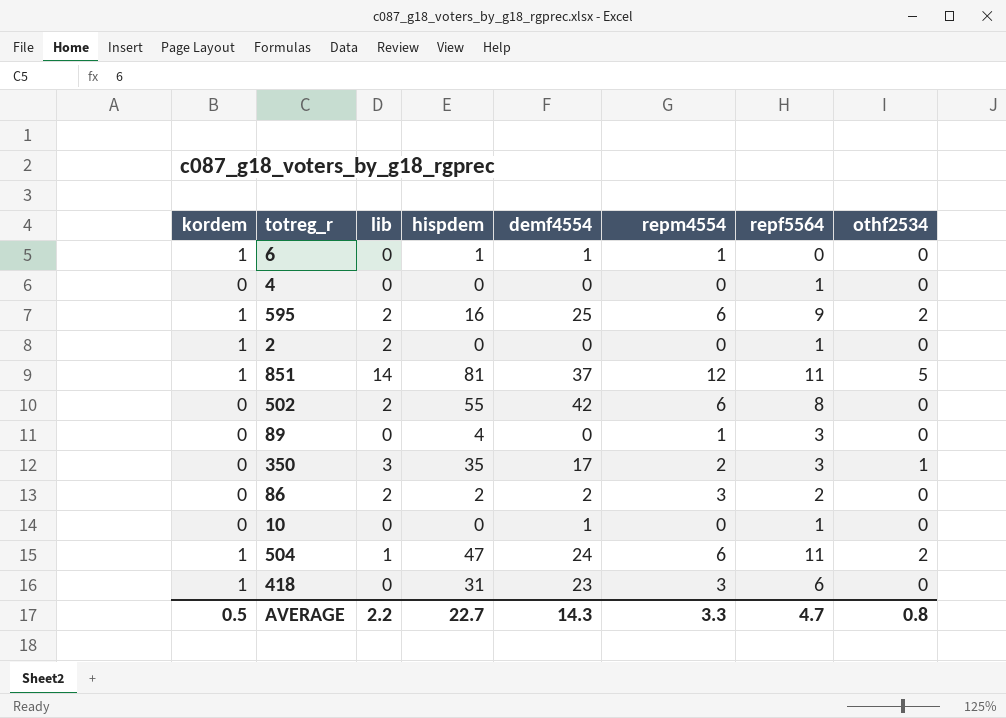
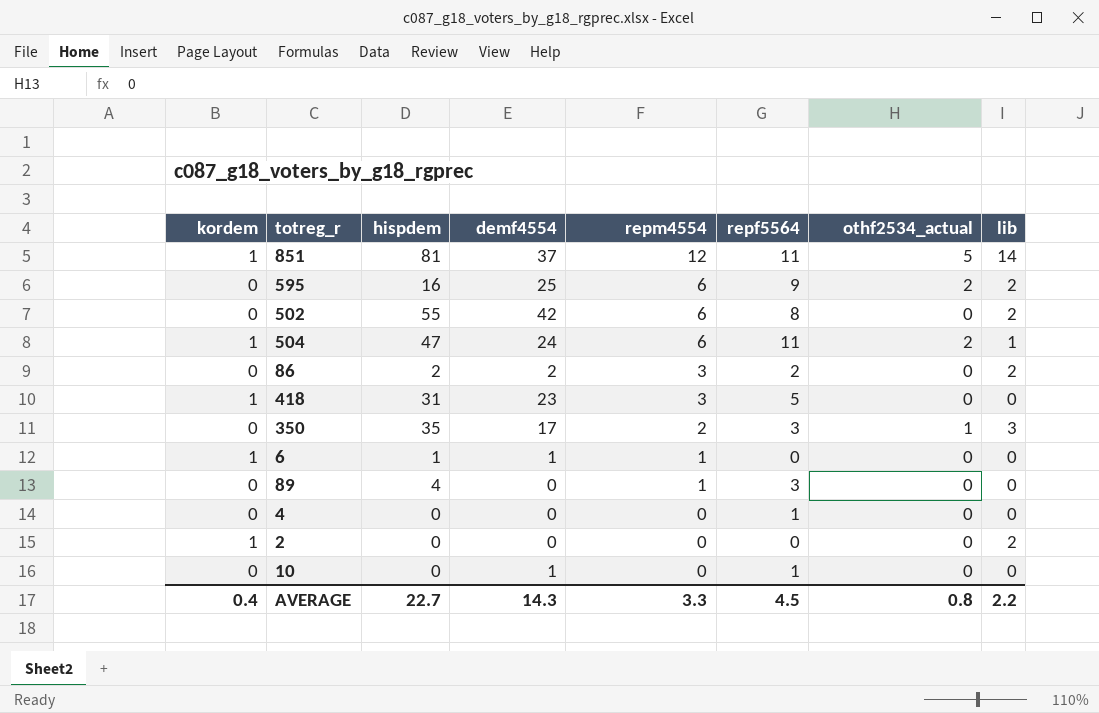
row order: none -> repm4554 descending
column name: othf2534 -> othf2534_actual
column lib | position: 3 -> 8
595 | kordem: 1 -> 0
418 | repf5564: 6 -> 5
2 | repf5564: 1 -> 0
AVERAGE | kordem: 0.5 -> 0.4
AVERAGE | repf5564: 4.7 -> 4.5

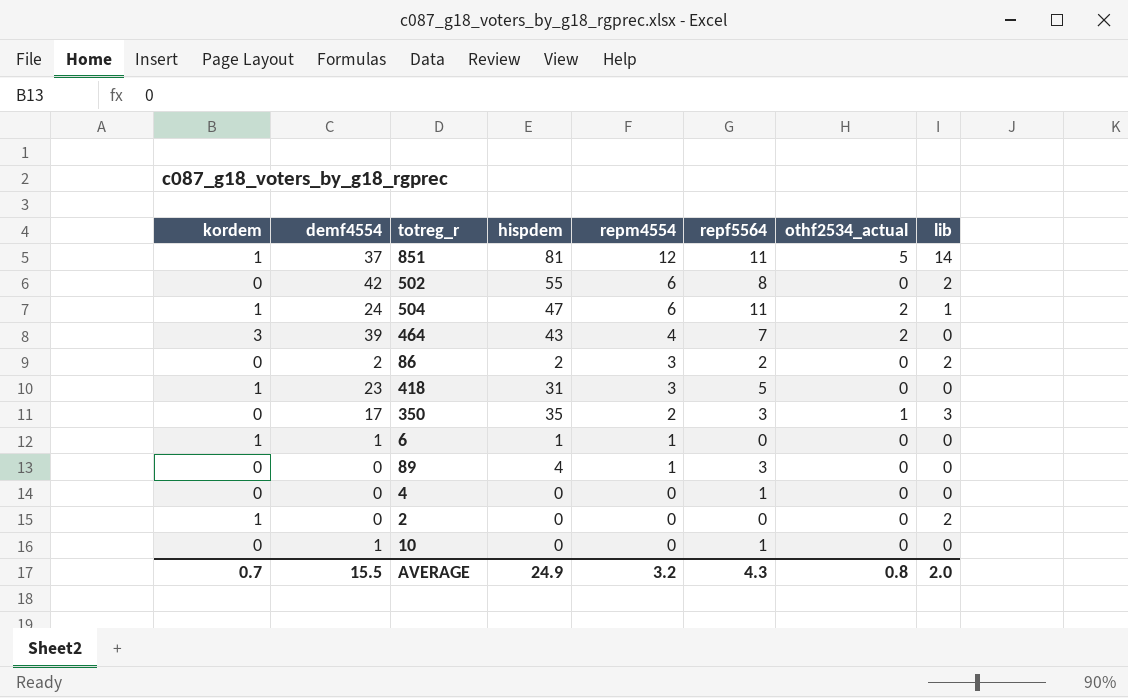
column demf4554 | position: 4 -> 2
row 595: 0 | 16 | 25 | 6 | 9 | 2 | 2 -> none
row 464: none -> 3 | 39 | 43 | 4 | 7 | 2 | 0
AVERAGE | kordem: 0.4 -> 0.7
AVERAGE | demf4554: 14.3 -> 15.5
AVERAGE | hispdem: 22.7 -> 24.9
AVERAGE | repm4554: 3.3 -> 3.2
AVERAGE | repf5564: 4.5 -> 4.3
AVERAGE | lib: 2.2 -> 2.0

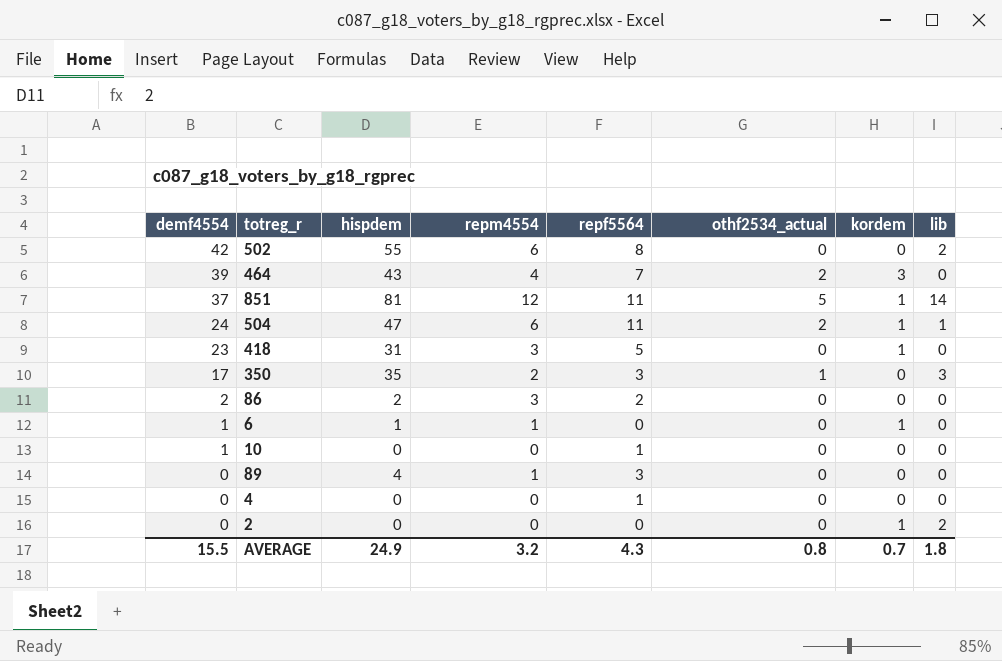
row order: repm4554 descending -> demf4554 descending
column kordem | position: 1 -> 7
86 | lib: 2 -> 0
AVERAGE | lib: 2.0 -> 1.8

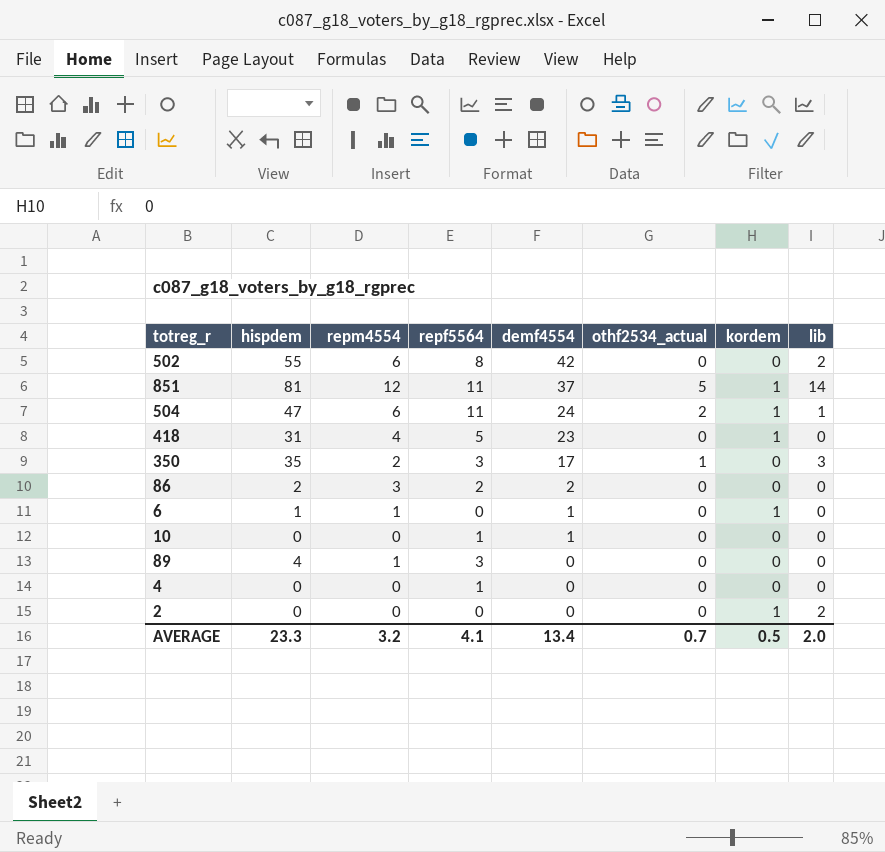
column demf4554 | position: 1 -> 5
row 464: 39 | 43 | 4 | 7 | 2 | 3 | 0 -> none
418 | repm4554: 3 -> 4
AVERAGE | hispdem: 24.9 -> 23.3
AVERAGE | repf5564: 4.3 -> 4.1
AVERAGE | demf4554: 15.5 -> 13.4
AVERAGE | othf2534_actual: 0.8 -> 0.7
AVERAGE | kordem: 0.7 -> 0.5
AVERAGE | lib: 1.8 -> 2.0

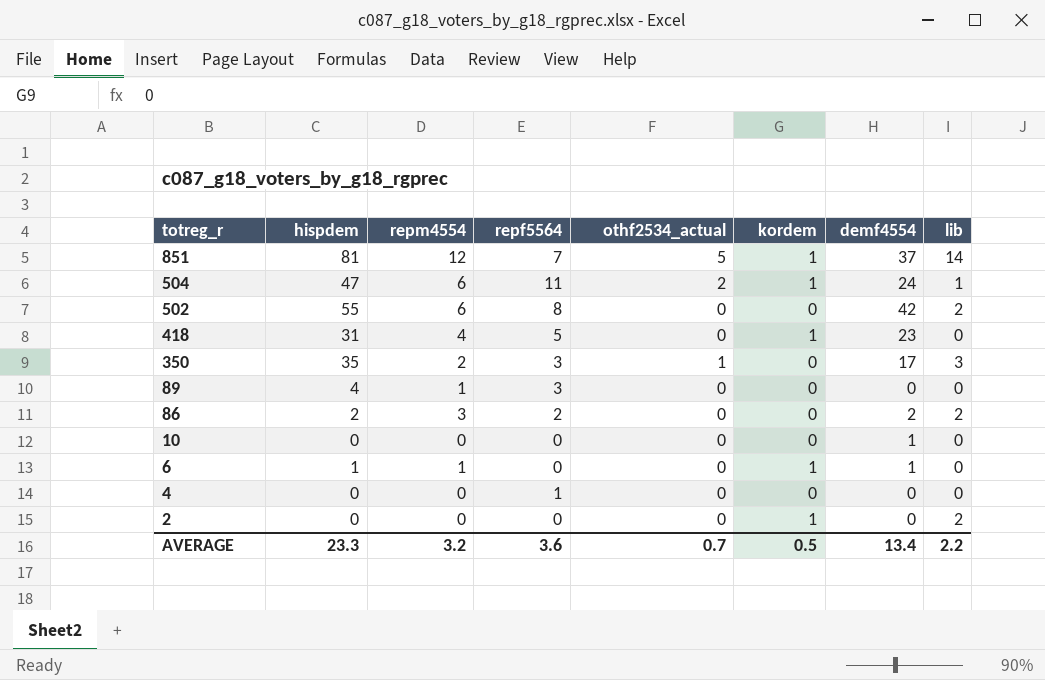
row order: demf4554 descending -> totreg_r descending
column demf4554 | position: 5 -> 7
851 | repf5564: 11 -> 7
86 | lib: 0 -> 2
10 | repf5564: 1 -> 0
AVERAGE | repf5564: 4.1 -> 3.6
AVERAGE | lib: 2.0 -> 2.2

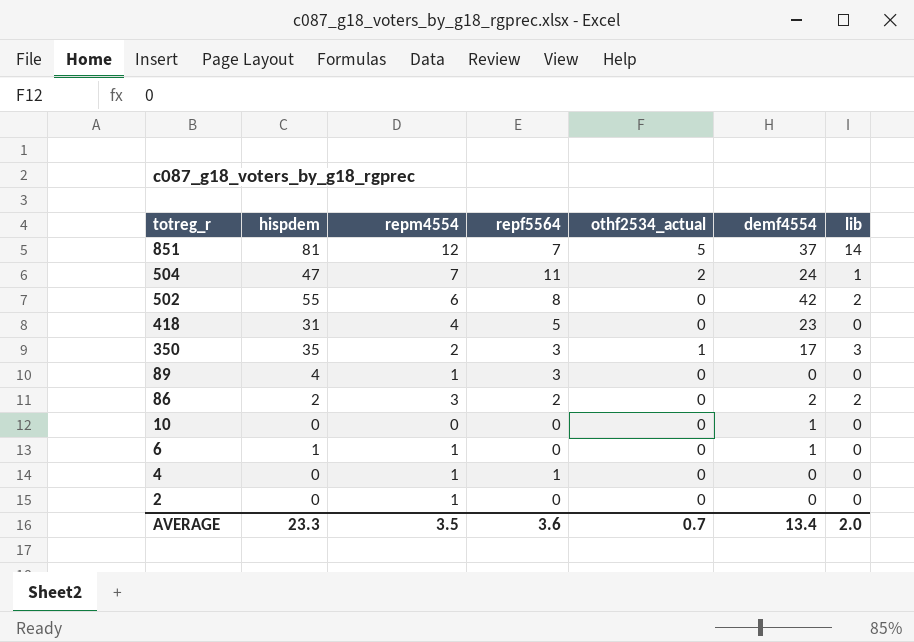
column kordem | position: 6 -> none
504 | repm4554: 6 -> 7
4 | repm4554: 0 -> 1
2 | repm4554: 0 -> 1
2 | lib: 2 -> 0
AVERAGE | repm4554: 3.2 -> 3.5
AVERAGE | lib: 2.2 -> 2.0

